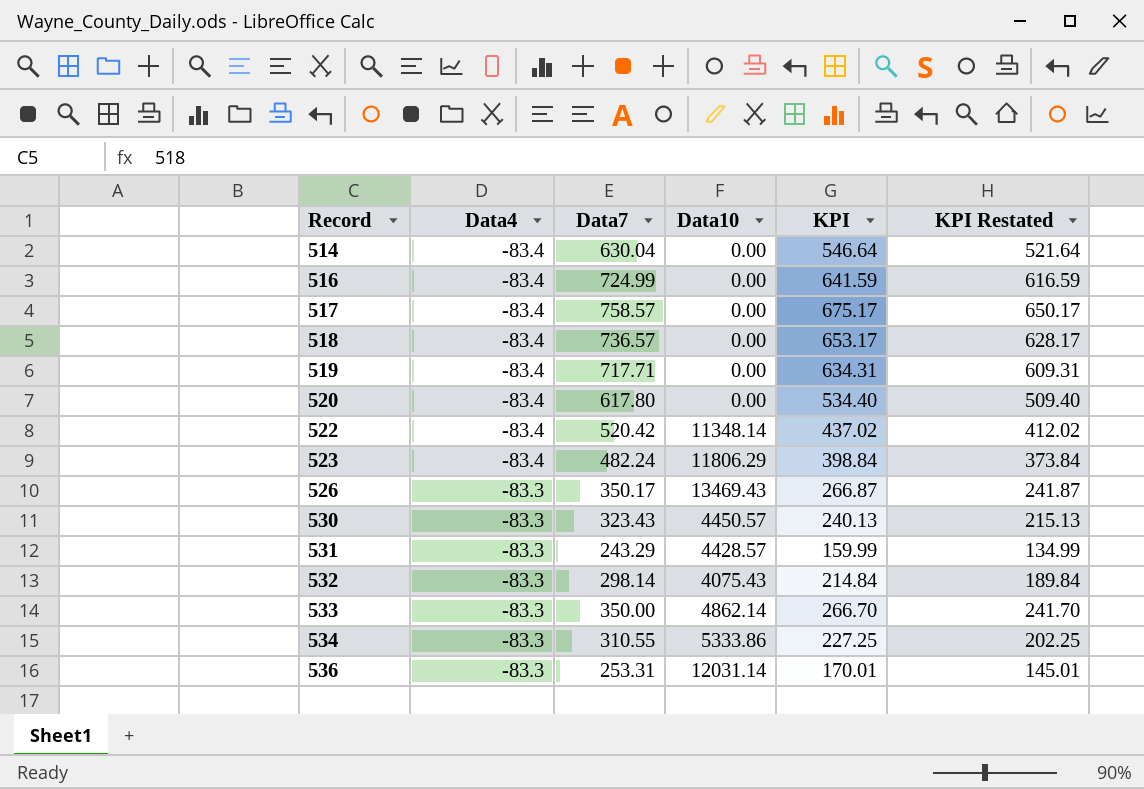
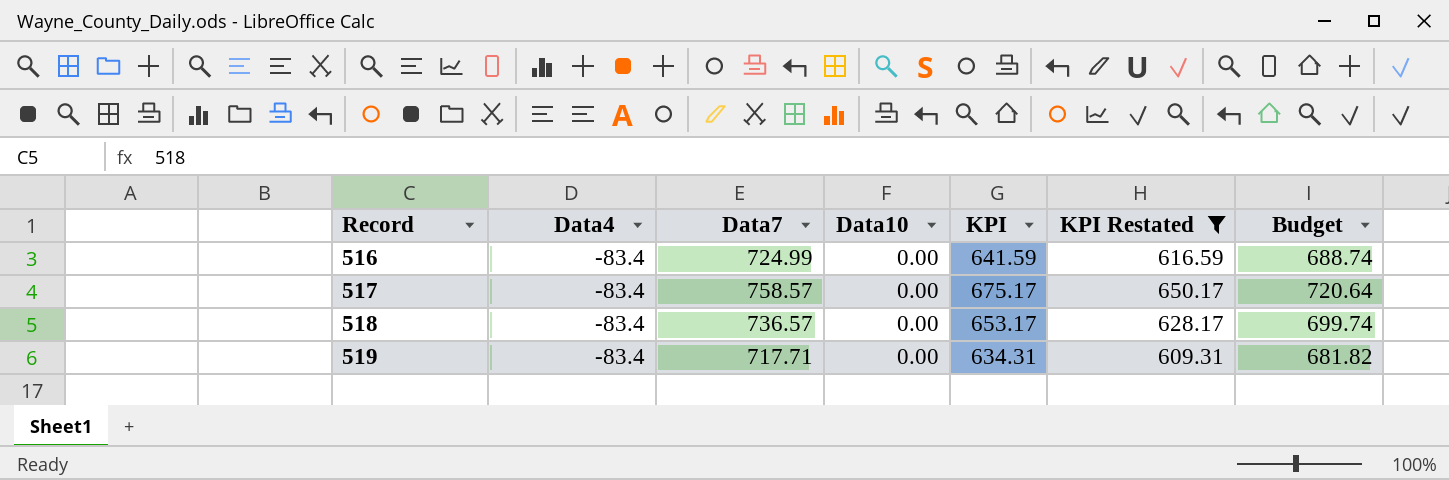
filter: none -> KPI Restated >= 609.31
column Budget | formula: none -> [Data7] * 0.95

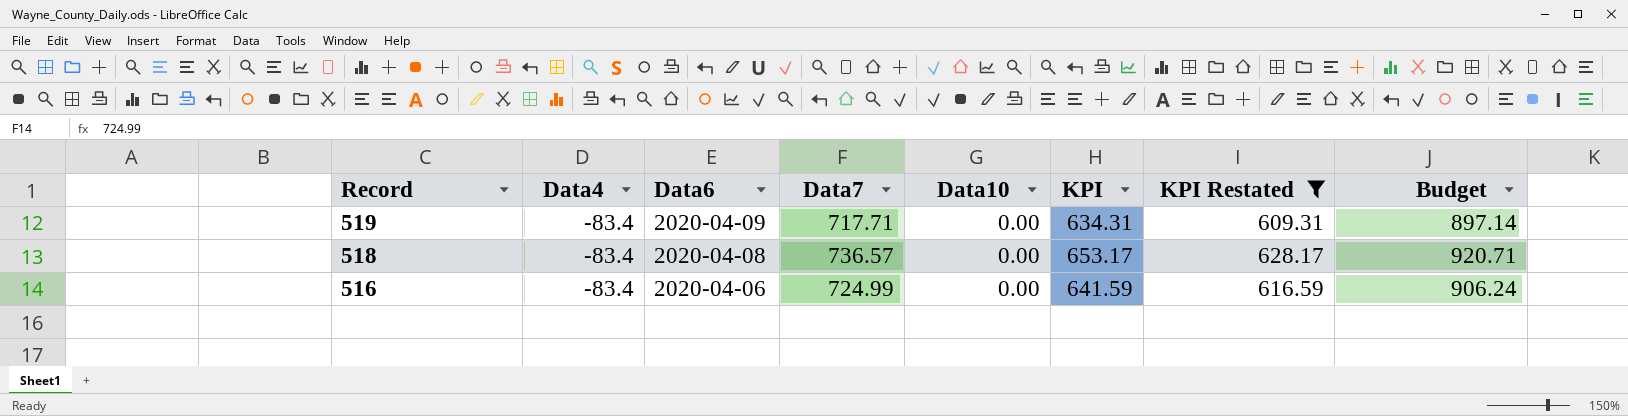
row order: Record ascending -> Record descending
column Data6 | position: none -> 3
column Budget | formula: [Data7] * 0.95 -> [Data7] * 1.25
row 517: -83.4 | 758.57 | 0.00 | 675.17 | 650.17 | 720.64 -> none

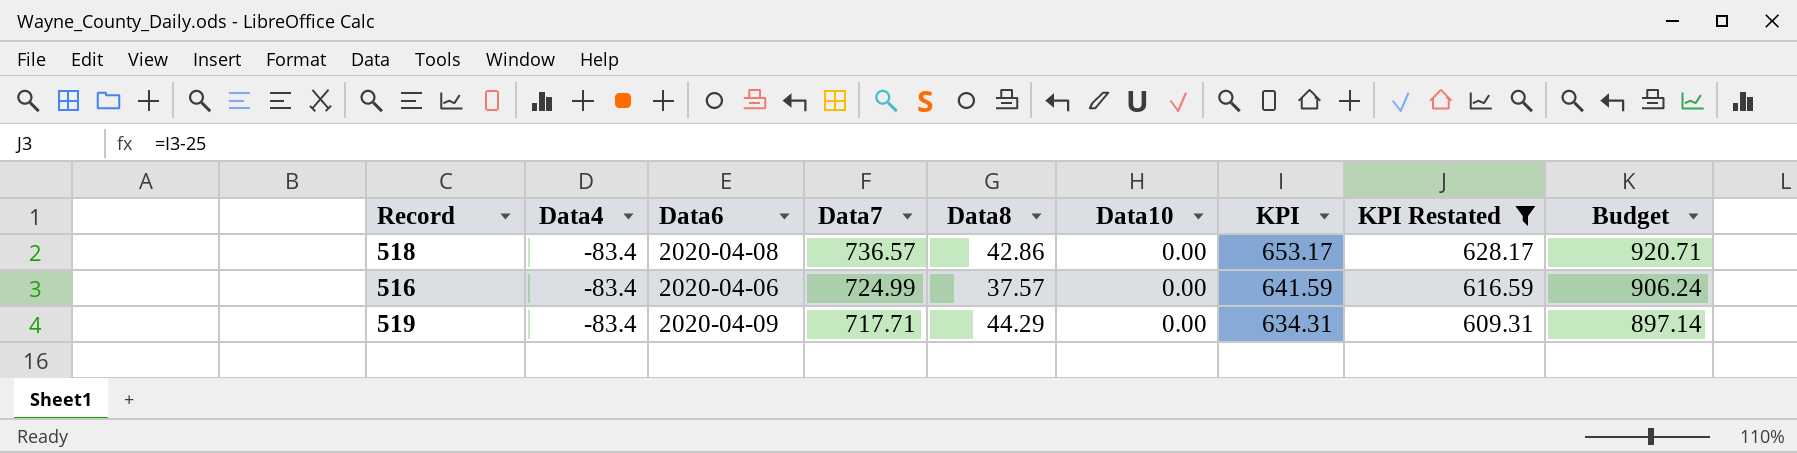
row order: Record descending -> Data7 descending
column Data8 | position: none -> 5

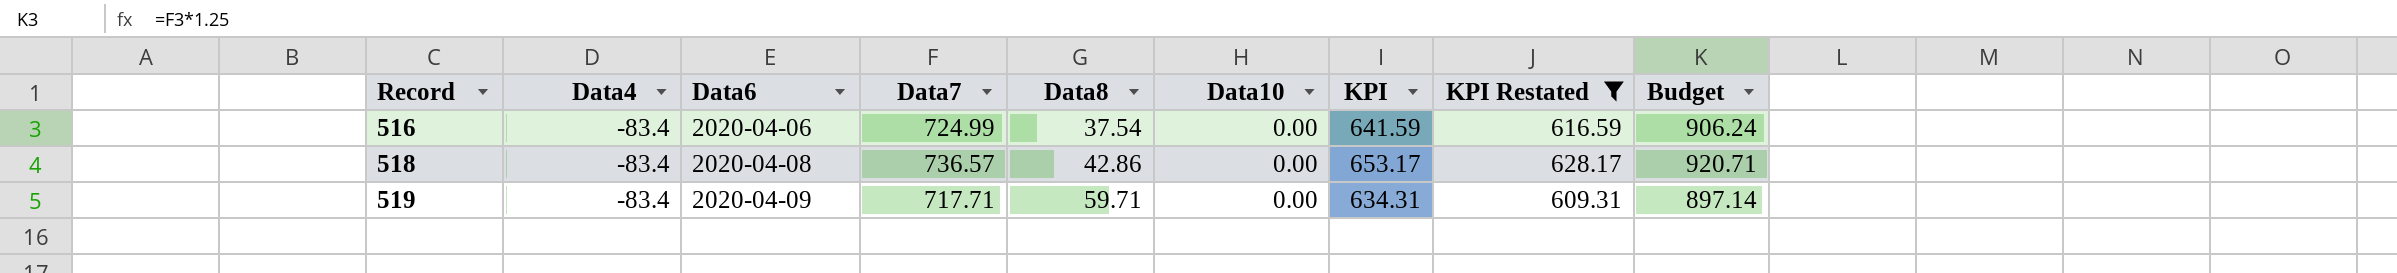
row order: Data7 descending -> Record ascending
516 | Data8: 37.57 -> 37.54
519 | Data8: 44.29 -> 59.71

